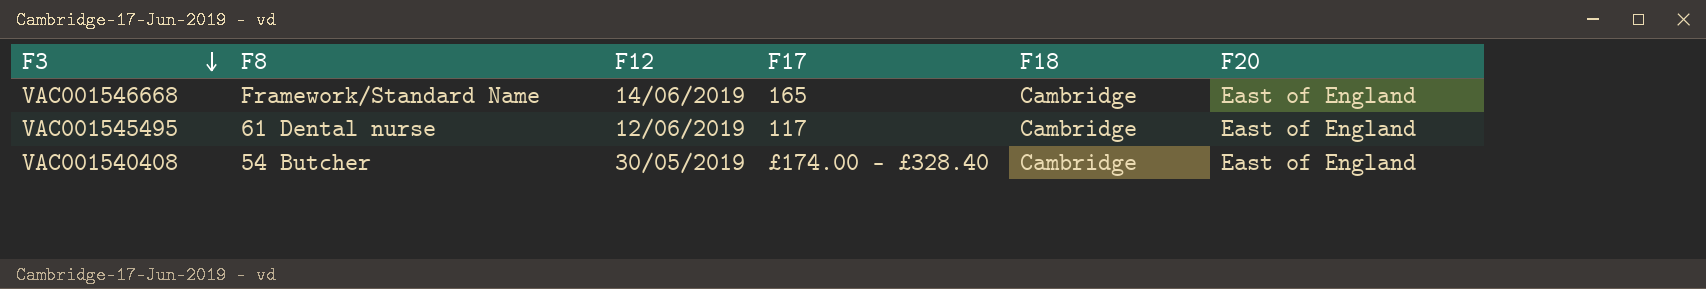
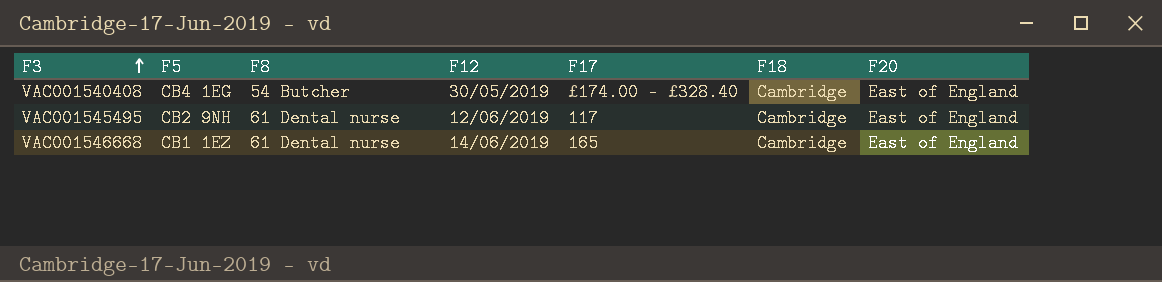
row order: F3 descending -> F3 ascending
column F5 | position: none -> 2
VAC001546668 | F8: Framework/Standard Name -> 61 Dental nurse

